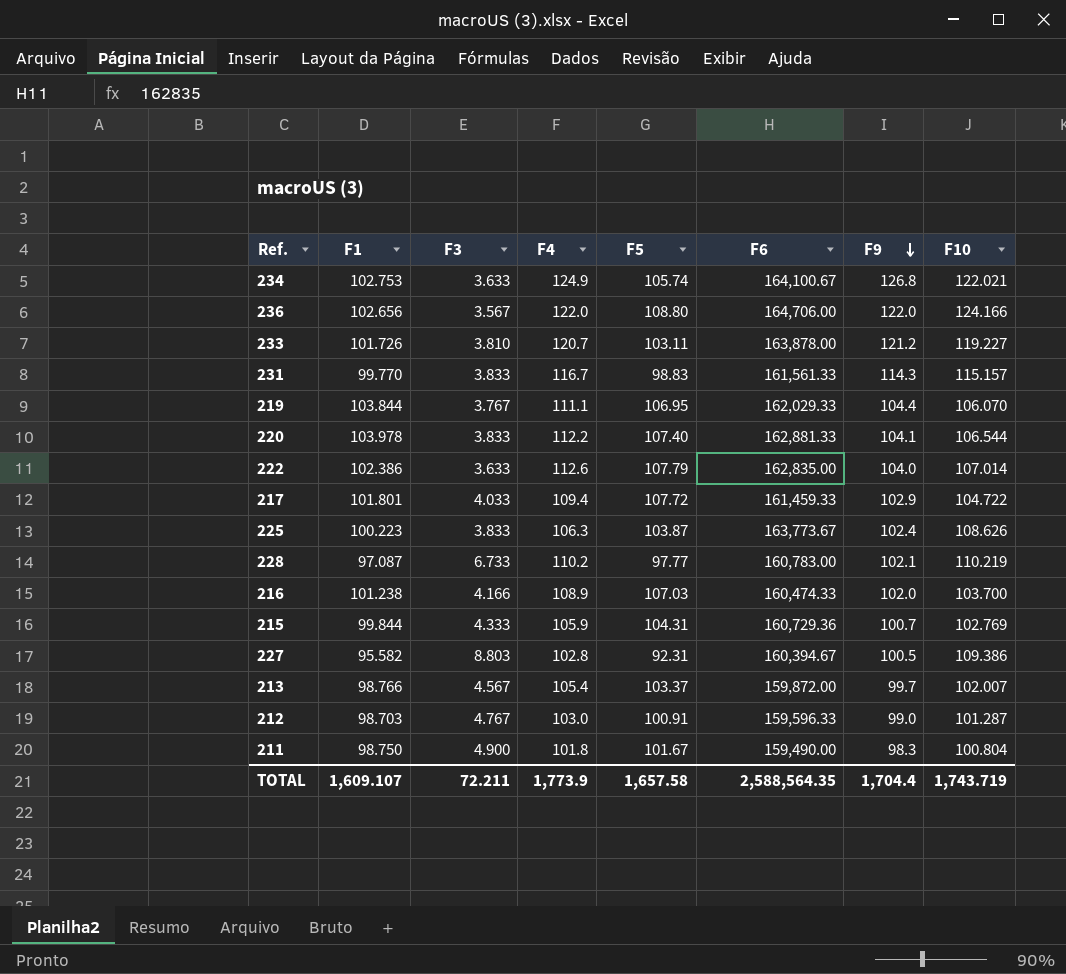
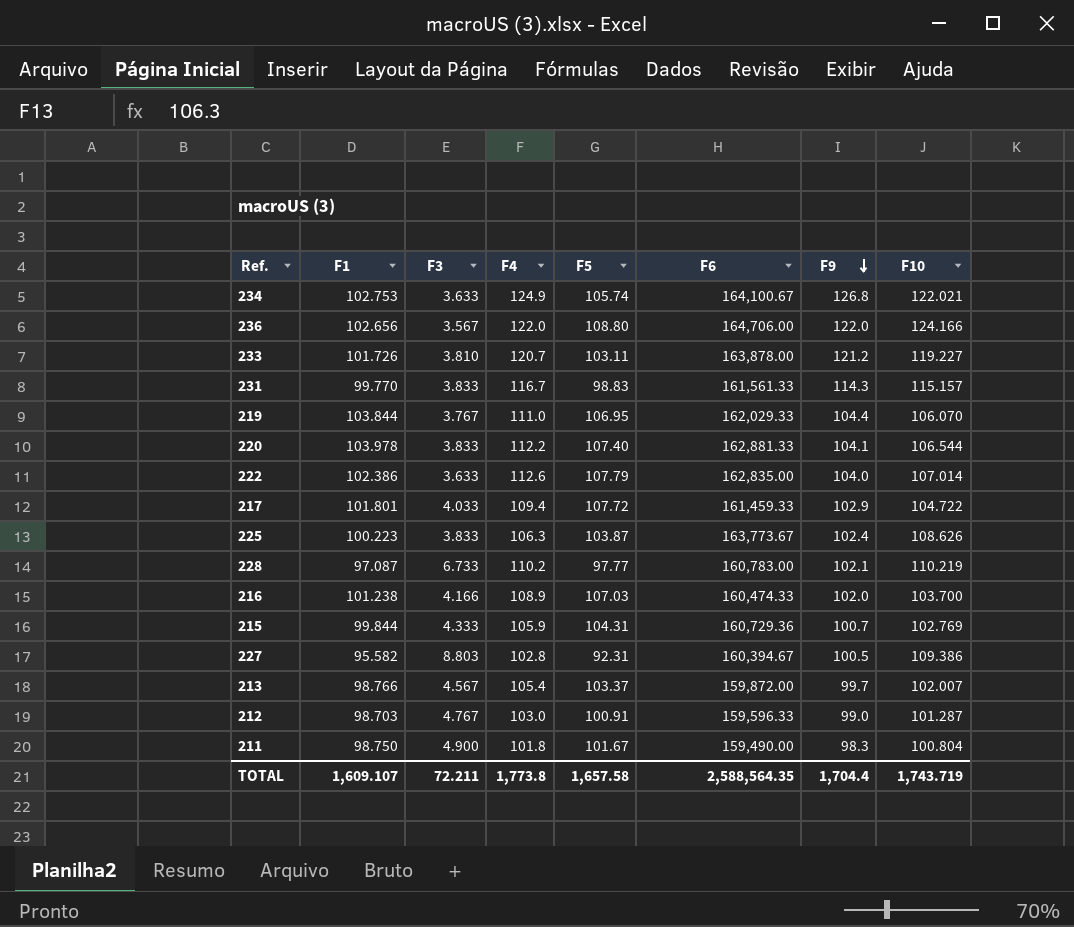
219 | F4: 111.1 -> 111.0
TOTAL | F4: 1,773.9 -> 1,773.8

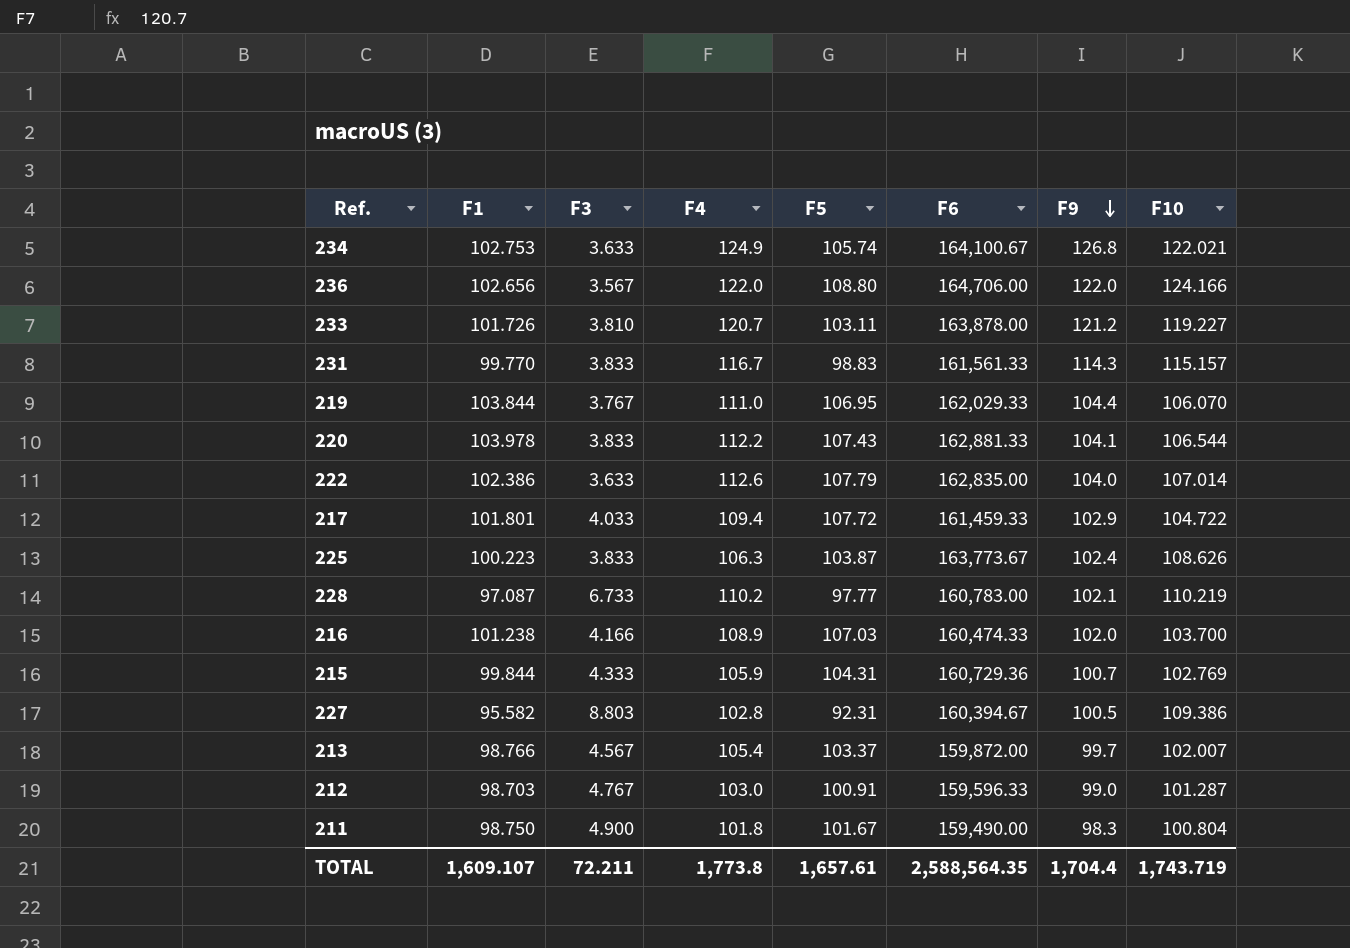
220 | F5: 107.40 -> 107.43
TOTAL | F5: 1,657.58 -> 1,657.61

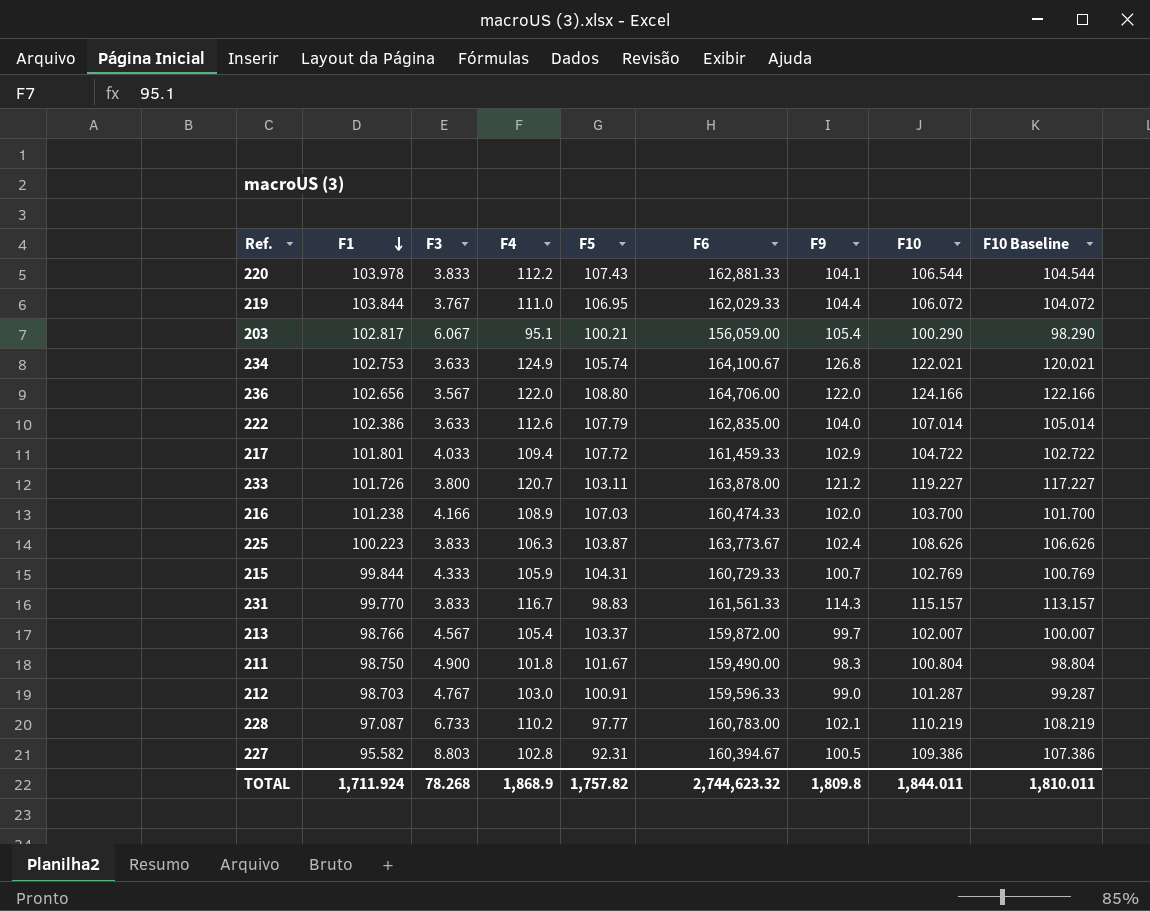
row order: F9 descending -> F1 descending
column F10 Baseline | formula: none -> [F10] - 2
219 | F10: 106.070 -> 106.072
row 203: none -> 102.817 | 6.067 | 95.1 | 100.21 | 156,059.00 | 105.4 | 100.290 | 98.290
233 | F3: 3.810 -> 3.800
215 | F6: 160,729.36 -> 160,729.33
TOTAL | F1: 1,609.107 -> 1,711.924
TOTAL | F3: 72.211 -> 78.268
TOTAL | F4: 1,773.8 -> 1,868.9
TOTAL | F5: 1,657.61 -> 1,757.82
TOTAL | F6: 2,588,564.35 -> 2,744,623.32
TOTAL | F9: 1,704.4 -> 1,809.8
TOTAL | F10: 1,743.719 -> 1,844.011

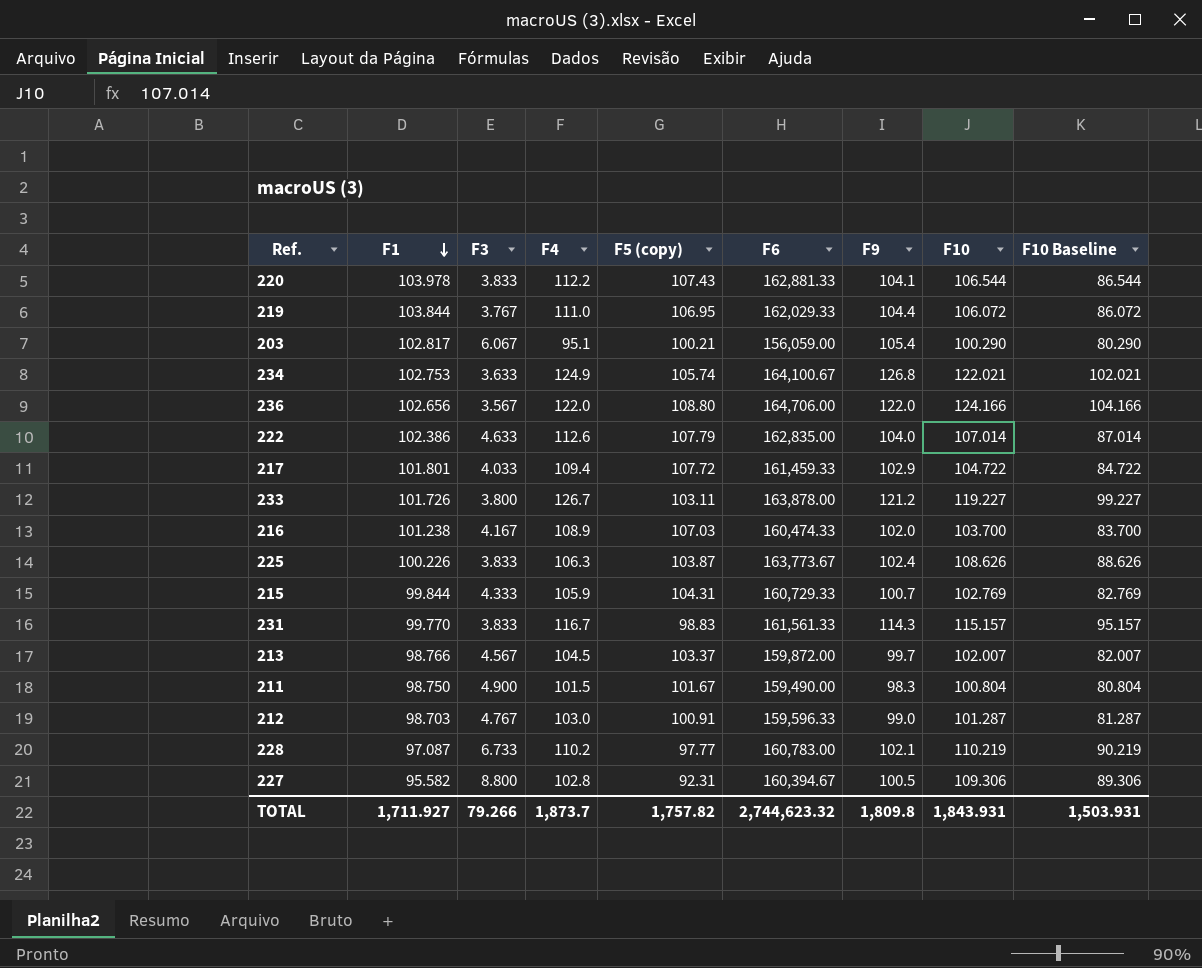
column name: F5 -> F5 (copy)
column F10 Baseline | formula: [F10] - 2 -> [F10] - 20
222 | F3: 3.633 -> 4.633
233 | F4: 120.7 -> 126.7
216 | F3: 4.166 -> 4.167
225 | F1: 100.223 -> 100.226
213 | F4: 105.4 -> 104.5
211 | F4: 101.8 -> 101.5
227 | F3: 8.803 -> 8.800
227 | F10: 109.386 -> 109.306
TOTAL | F1: 1,711.924 -> 1,711.927
TOTAL | F3: 78.268 -> 79.266
TOTAL | F4: 1,868.9 -> 1,873.7
TOTAL | F10: 1,844.011 -> 1,843.931
TOTAL | F10 Baseline: 1,810.011 -> 1,503.931

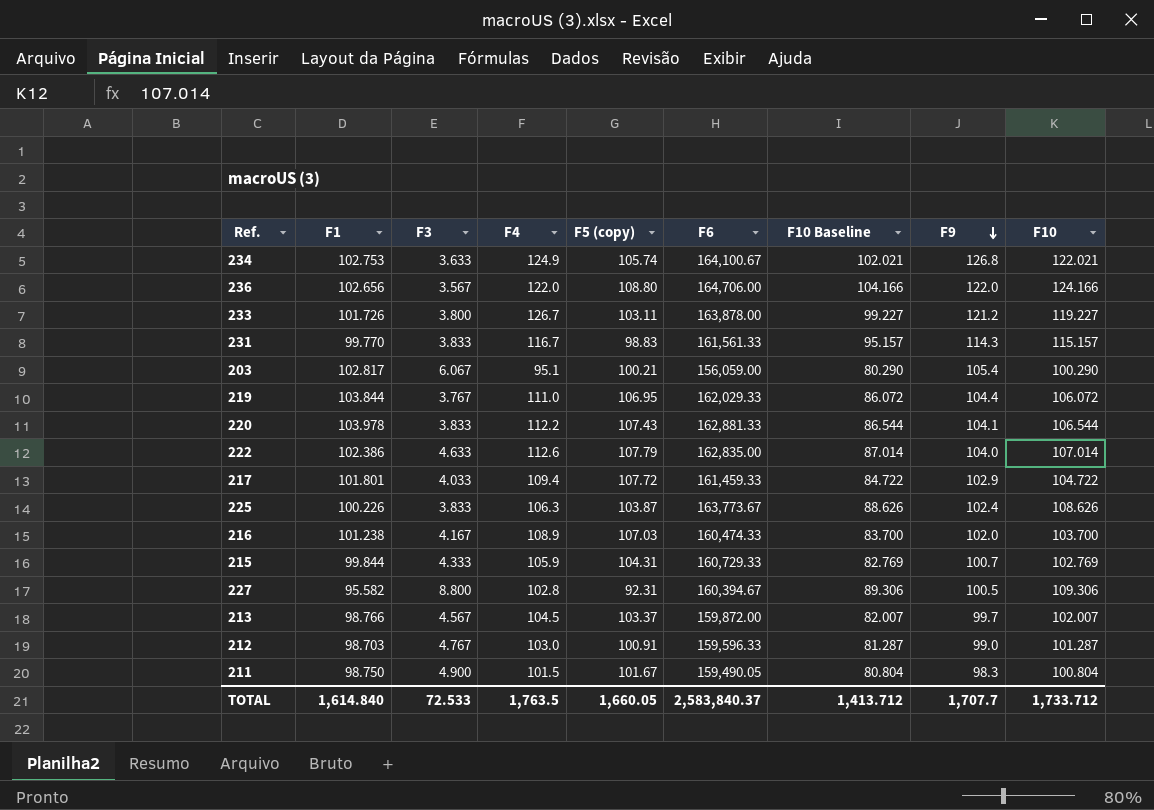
row order: F1 descending -> F9 descending
column F10 Baseline | position: 9 -> 7
row 228: 97.087 | 6.733 | 110.2 | 97.77 | 160,783.00 | 102.1 | 110.219 | 90.219 -> none
211 | F6: 159,490.00 -> 159,490.05
TOTAL | F1: 1,711.927 -> 1,614.840
TOTAL | F3: 79.266 -> 72.533
TOTAL | F4: 1,873.7 -> 1,763.5
TOTAL | F5 (copy): 1,757.82 -> 1,660.05
TOTAL | F6: 2,744,623.32 -> 2,583,840.37
TOTAL | F10 Baseline: 1,503.931 -> 1,413.712
TOTAL | F9: 1,809.8 -> 1,707.7
TOTAL | F10: 1,843.931 -> 1,733.712

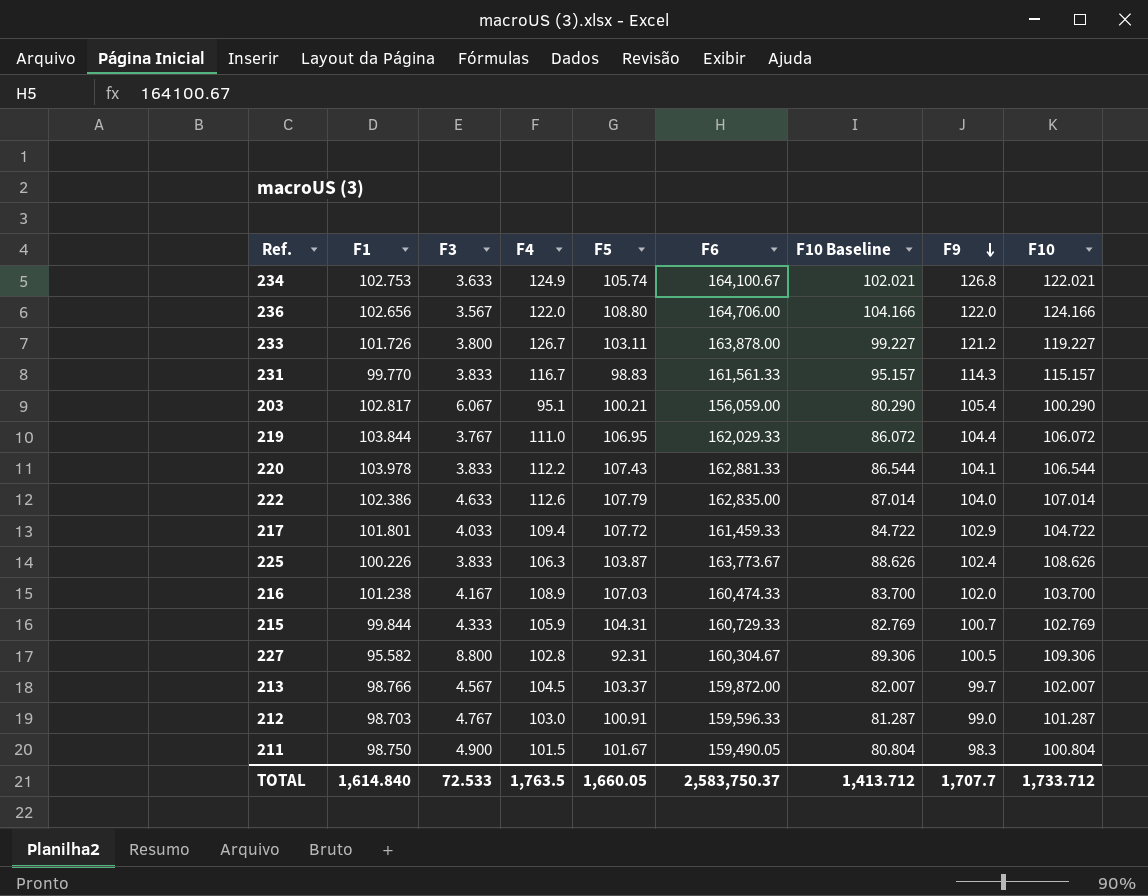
column name: F5 (copy) -> F5
227 | F6: 160,394.67 -> 160,304.67
TOTAL | F6: 2,583,840.37 -> 2,583,750.37

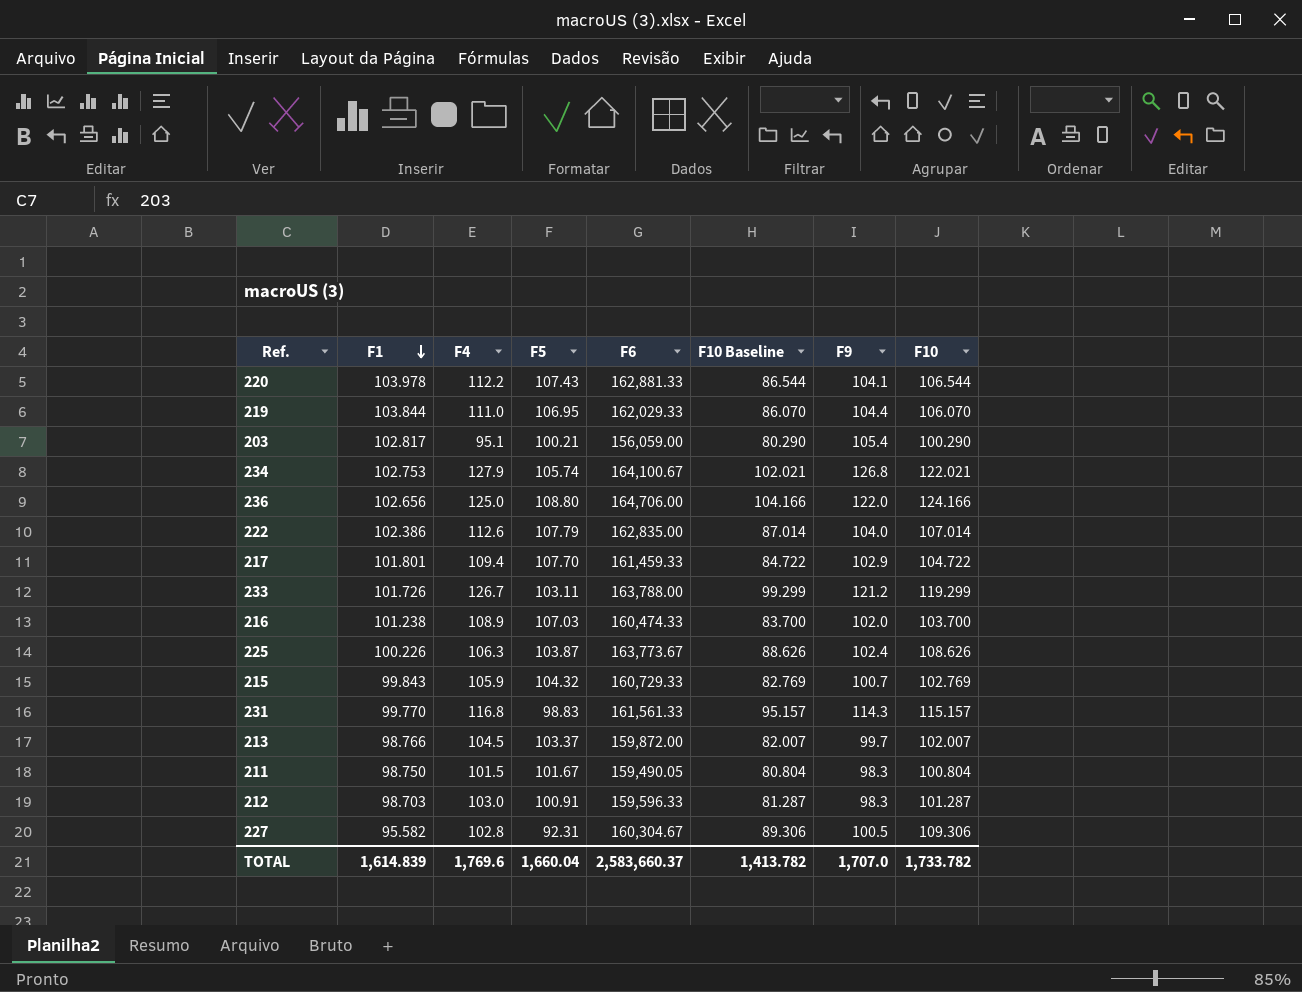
row order: F9 descending -> F1 descending
column F3 | position: 3 -> none
219 | F10 Baseline: 86.072 -> 86.070
219 | F10: 106.072 -> 106.070
234 | F4: 124.9 -> 127.9
236 | F4: 122.0 -> 125.0
217 | F5: 107.72 -> 107.70
233 | F6: 163,878.00 -> 163,788.00
233 | F10 Baseline: 99.227 -> 99.299
233 | F10: 119.227 -> 119.299
215 | F1: 99.844 -> 99.843
215 | F5: 104.31 -> 104.32
231 | F4: 116.7 -> 116.8
212 | F9: 99.0 -> 98.3
TOTAL | F1: 1,614.840 -> 1,614.839
TOTAL | F4: 1,763.5 -> 1,769.6
TOTAL | F5: 1,660.05 -> 1,660.04
TOTAL | F6: 2,583,750.37 -> 2,583,660.37
TOTAL | F10 Baseline: 1,413.712 -> 1,413.782
TOTAL | F9: 1,707.7 -> 1,707.0
TOTAL | F10: 1,733.712 -> 1,733.782

